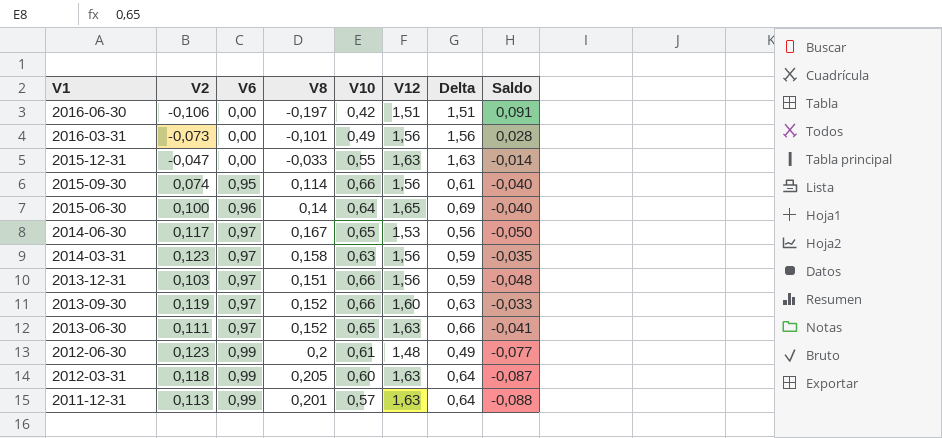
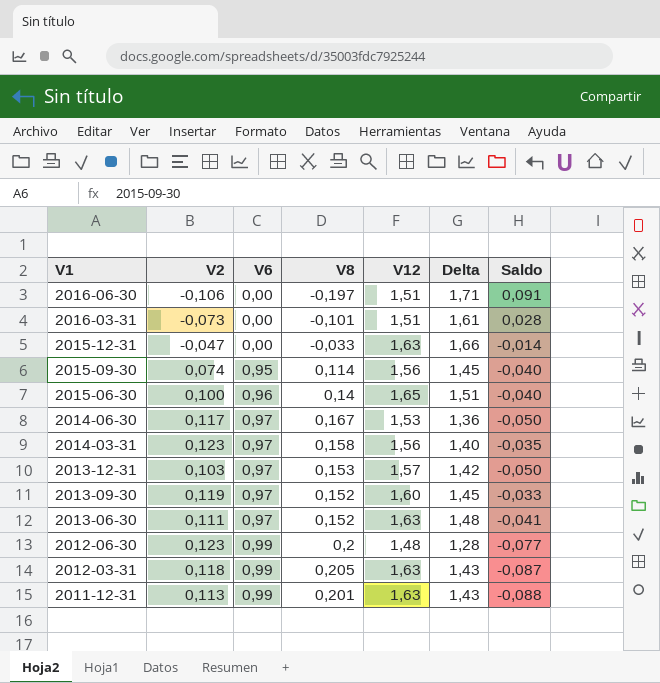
column V10 | position: 5 -> none
column Delta | formula: [V12] - [V6] -> [V12] - [V8]
2016-03-31 | V12: 1,56 -> 1,51
2013-12-31 | V8: 0,151 -> 0,153
2013-12-31 | V12: 1,56 -> 1,57
2013-12-31 | Saldo: -0,048 -> -0,050

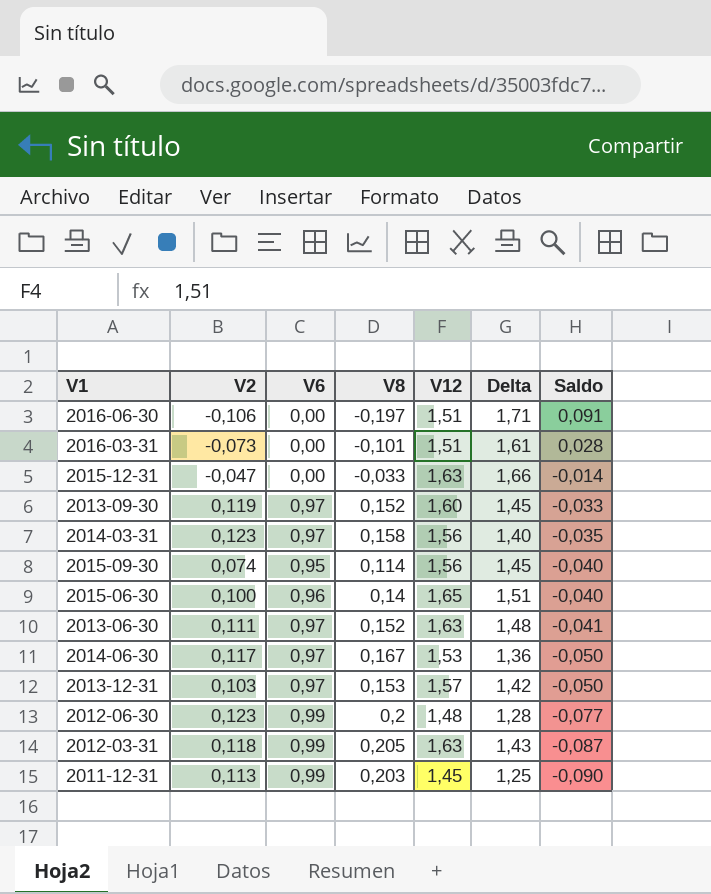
row order: V1 descending -> Saldo descending
2011-12-31 | V8: 0,201 -> 0,203
2011-12-31 | V12: 1,63 -> 1,45
2011-12-31 | Delta: 1,43 -> 1,25
2011-12-31 | Saldo: -0,088 -> -0,090

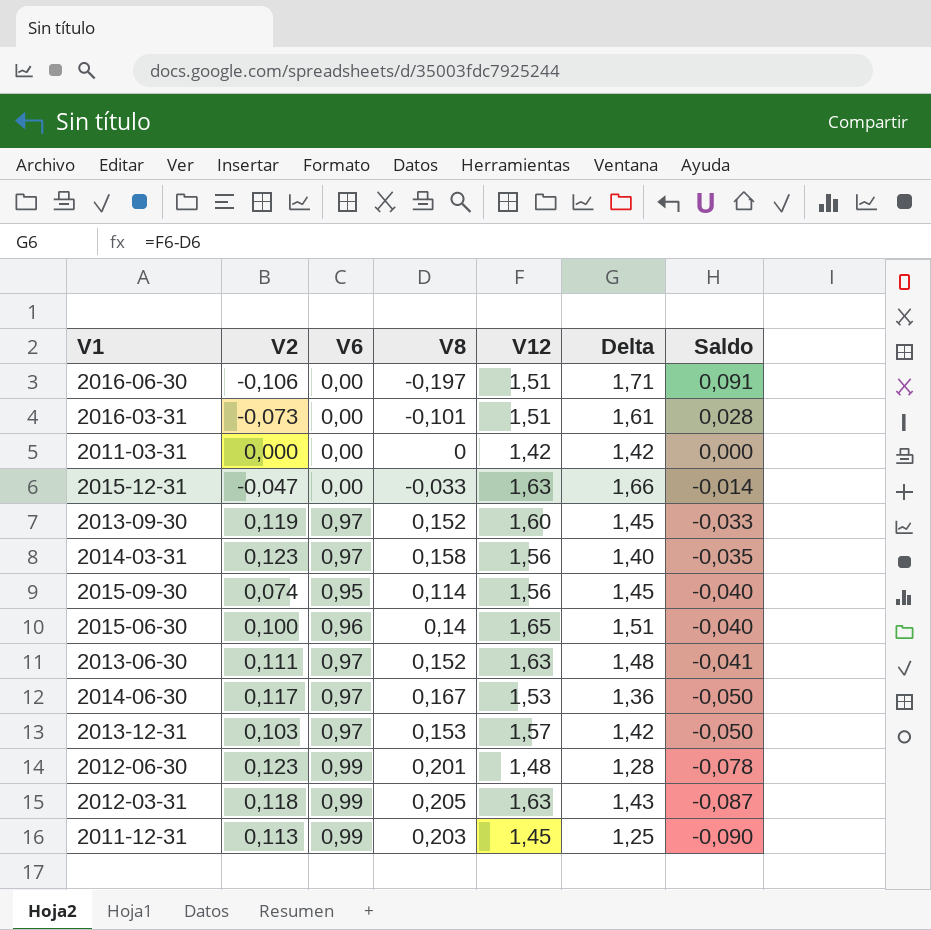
row 2011-03-31: none -> 0,000 | 0,00 | 0 | 1,42 | 1,42 | 0,000
2012-06-30 | V8: 0,2 -> 0,201
2012-06-30 | Saldo: -0,077 -> -0,078

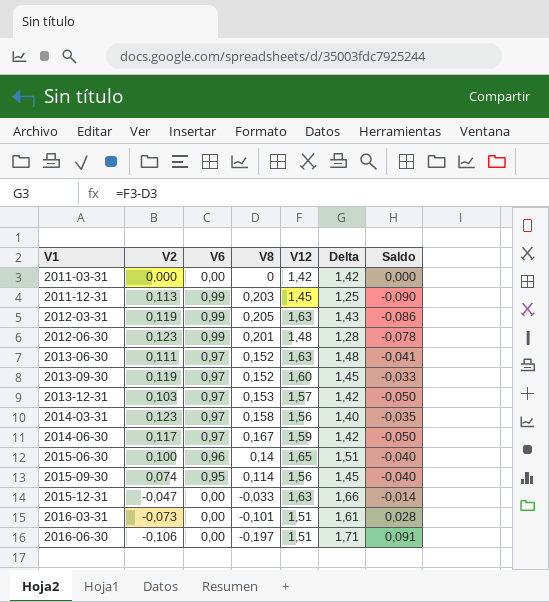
row order: Saldo descending -> V1 ascending
2012-03-31 | V2: 0,118 -> 0,119
2012-03-31 | Saldo: -0,087 -> -0,086
2014-06-30 | V12: 1,53 -> 1,59
2014-06-30 | Delta: 1,36 -> 1,42

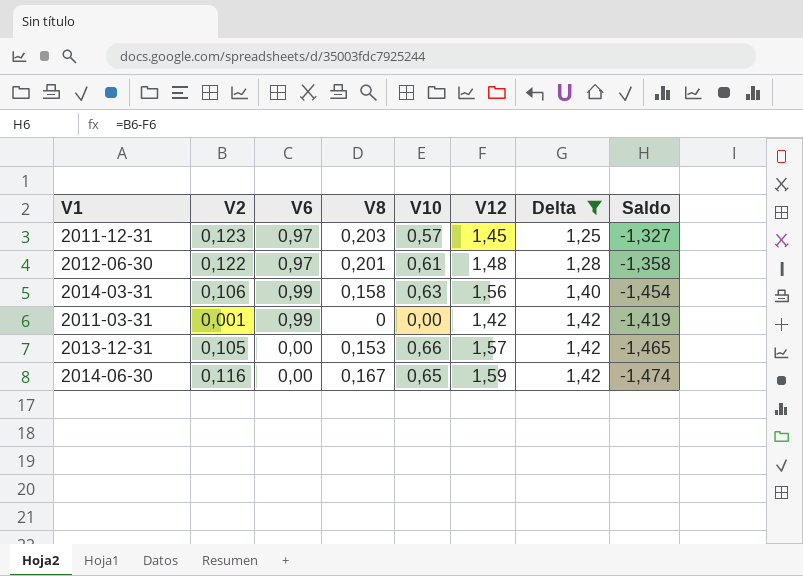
filter: none -> Delta <= 1,42
row order: V1 ascending -> Delta ascending
column V10 | position: none -> 5
column Saldo | formula: [V2] - [V8] -> [V2] - [V12]
2011-12-31 | V2: 0,113 -> 0,123
2011-12-31 | V6: 0,99 -> 0,97
2012-06-30 | V2: 0,123 -> 0,122
2012-06-30 | V6: 0,99 -> 0,97
2014-03-31 | V2: 0,123 -> 0,106
2014-03-31 | V6: 0,97 -> 0,99
2011-03-31 | V2: 0,000 -> 0,001
2011-03-31 | V6: 0,00 -> 0,99
2013-12-31 | V2: 0,103 -> 0,105
2013-12-31 | V6: 0,97 -> 0,00
2014-06-30 | V2: 0,117 -> 0,116
2014-06-30 | V6: 0,97 -> 0,00

